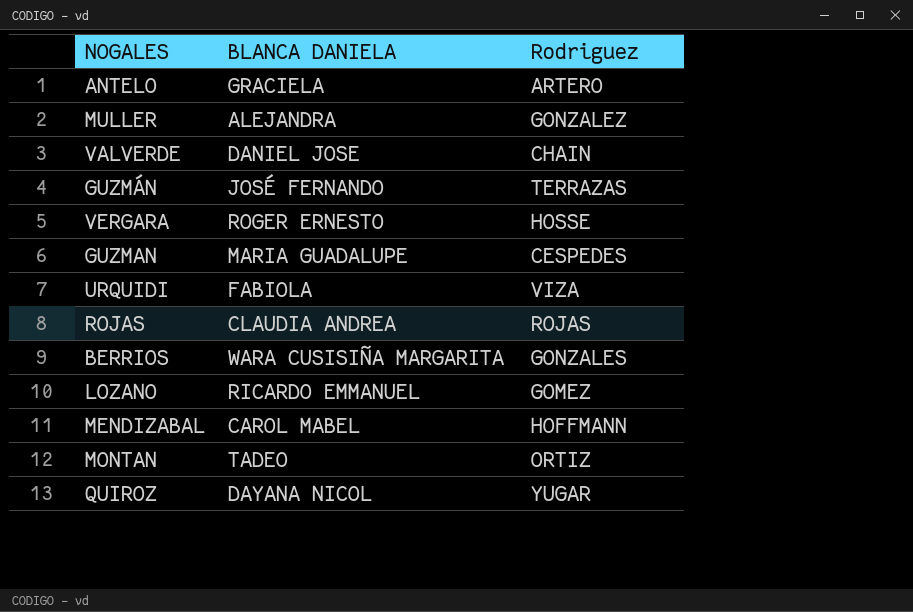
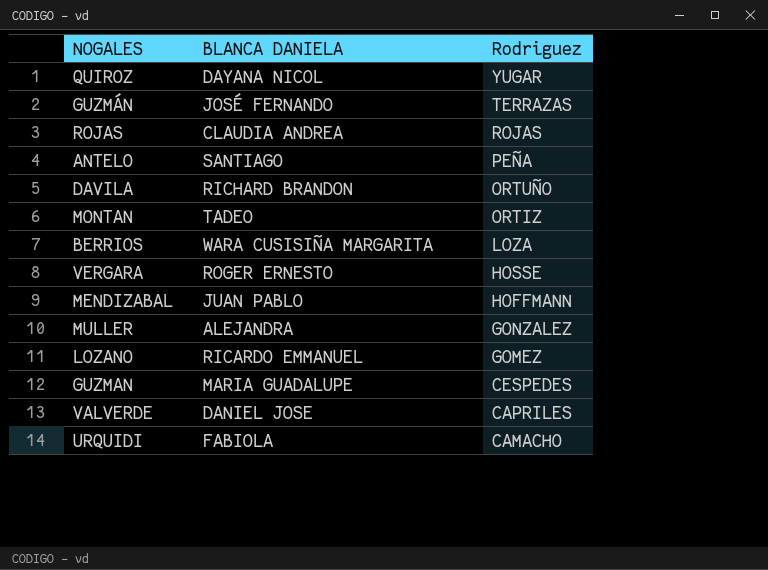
row order: none -> Rodriguez descending
ANTELO | BLANCA DANIELA: GRACIELA -> SANTIAGO
ANTELO | Rodriguez: ARTERO -> PEÑA
row DAVILA: none -> RICHARD BRANDON | ORTUÑO
BERRIOS | Rodriguez: GONZALES -> LOZA
MENDIZABAL | BLANCA DANIELA: CAROL MABEL -> JUAN PABLO
VALVERDE | Rodriguez: CHAIN -> CAPRILES
URQUIDI | Rodriguez: VIZA -> CAMACHO

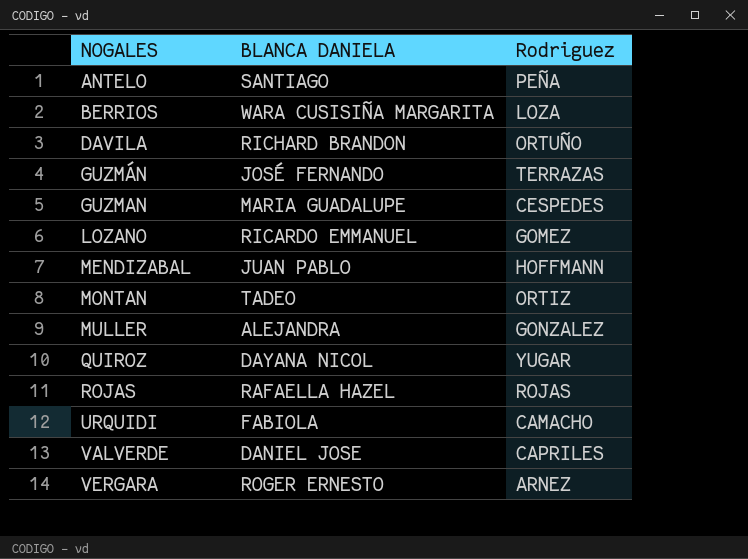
row order: Rodriguez descending -> NOGALES ascending
ROJAS | BLANCA DANIELA: CLAUDIA ANDREA -> RAFAELLA HAZEL
VERGARA | Rodriguez: HOSSE -> ARNEZ

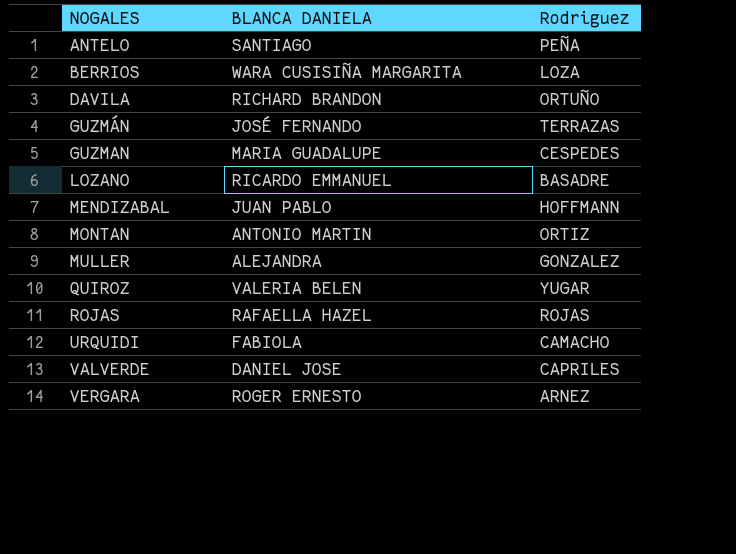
LOZANO | Rodriguez: GOMEZ -> BASADRE
MONTAN | BLANCA DANIELA: TADEO -> ANTONIO MARTIN
QUIROZ | BLANCA DANIELA: DAYANA NICOL -> VALERIA BELEN

